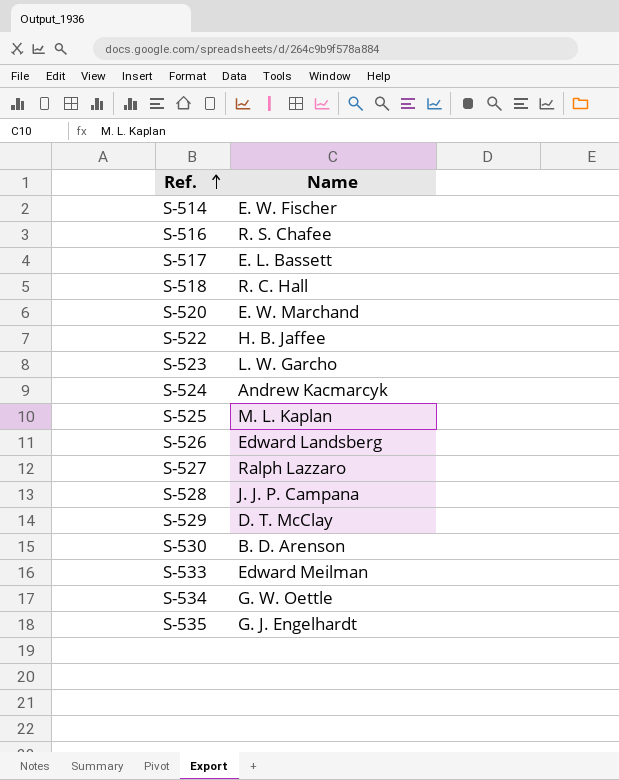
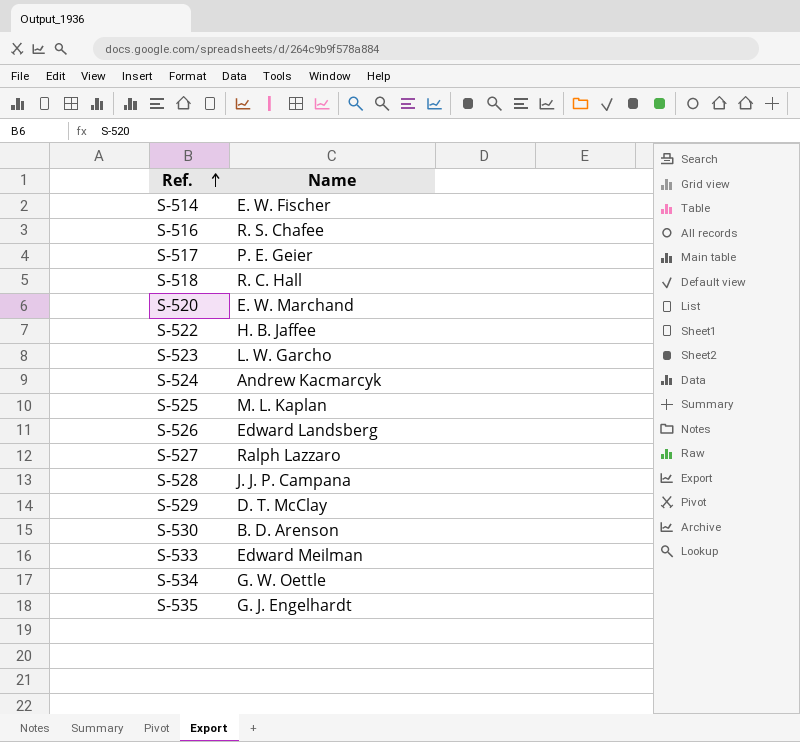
S-517 | Name: E. L. Bassett -> P. E. Geier

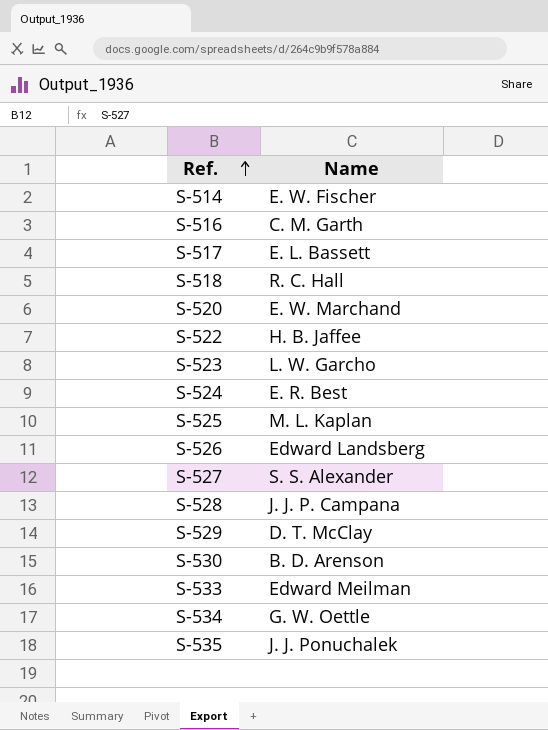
S-516 | Name: R. S. Chafee -> C. M. Garth
S-517 | Name: P. E. Geier -> E. L. Bassett
S-524 | Name: Andrew Kacmarcyk -> E. R. Best
S-527 | Name: Ralph Lazzaro -> S. S. Alexander
S-535 | Name: G. J. Engelhardt -> J. J. Ponuchalek

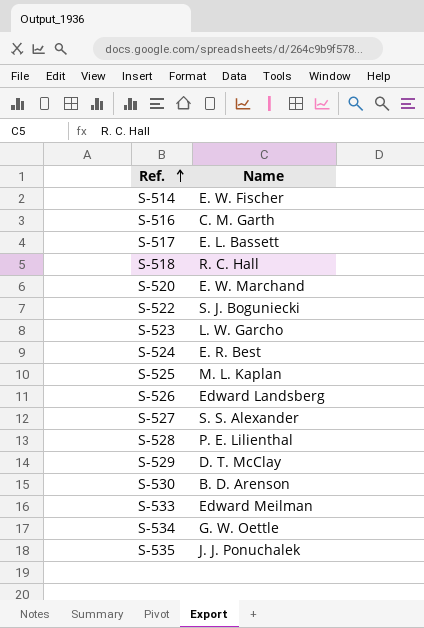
S-522 | Name: H. B. Jaffee -> S. J. Boguniecki
S-528 | Name: J. J. P. Campana -> P. E. Lilienthal

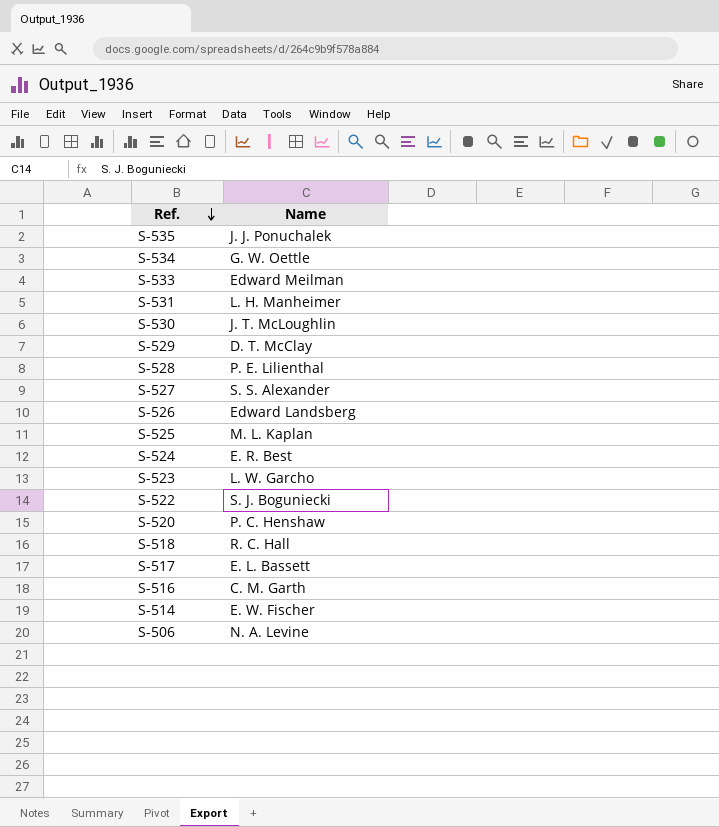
row order: Ref. ascending -> Ref. descending
row S-531: none -> L. H. Manheimer
S-530 | Name: B. D. Arenson -> J. T. McLoughlin
S-520 | Name: E. W. Marchand -> P. C. Henshaw
row S-506: none -> N. A. Levine

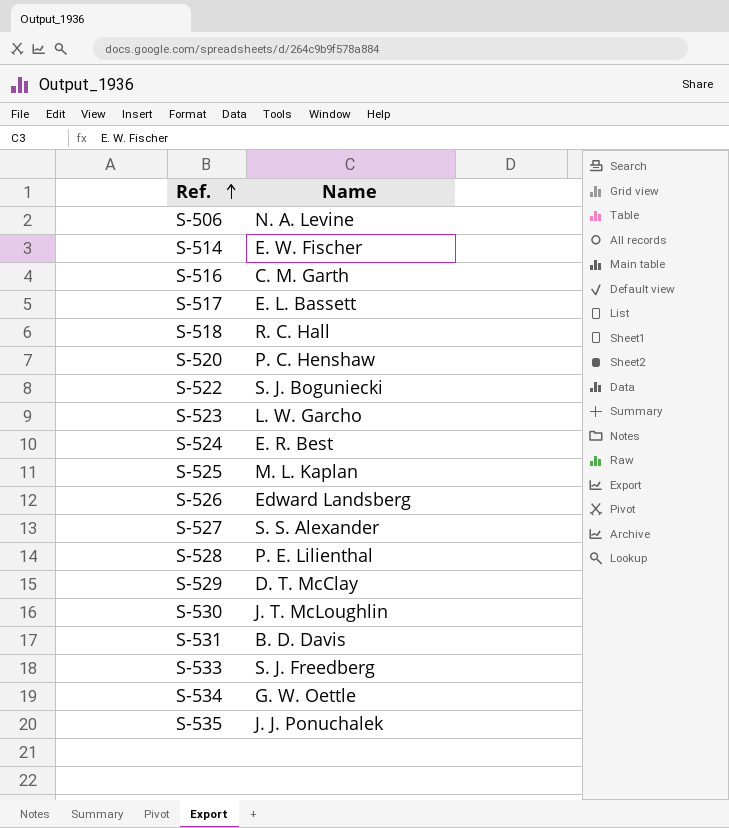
row order: Ref. descending -> Ref. ascending
S-531 | Name: L. H. Manheimer -> B. D. Davis
S-533 | Name: Edward Meilman -> S. J. Freedberg

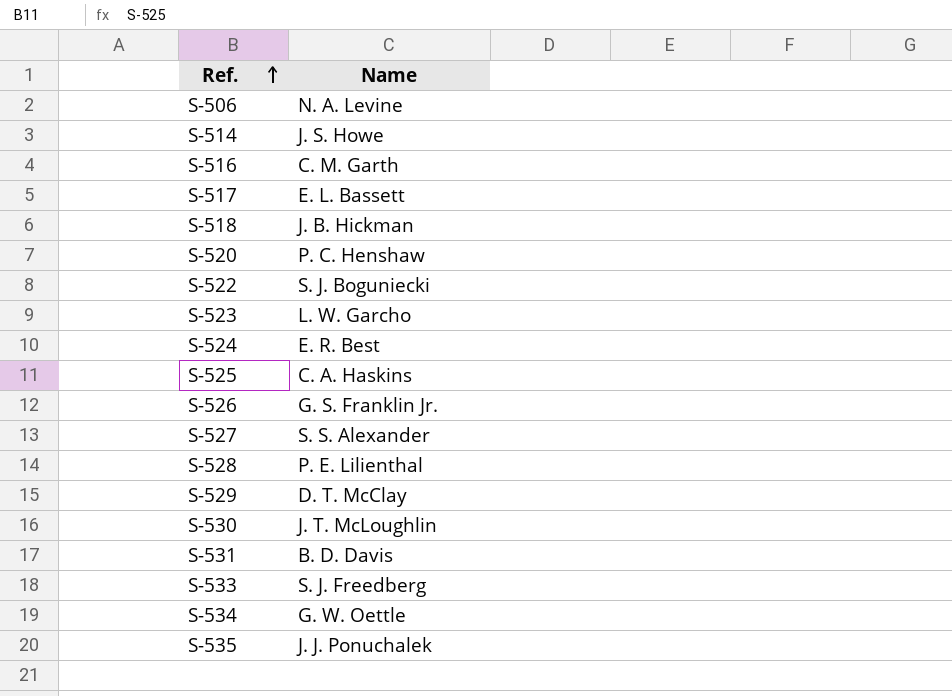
S-514 | Name: E. W. Fischer -> J. S. Howe
S-518 | Name: R. C. Hall -> J. B. Hickman
S-525 | Name: M. L. Kaplan -> C. A. Haskins
S-526 | Name: Edward Landsberg -> G. S. Franklin Jr.

